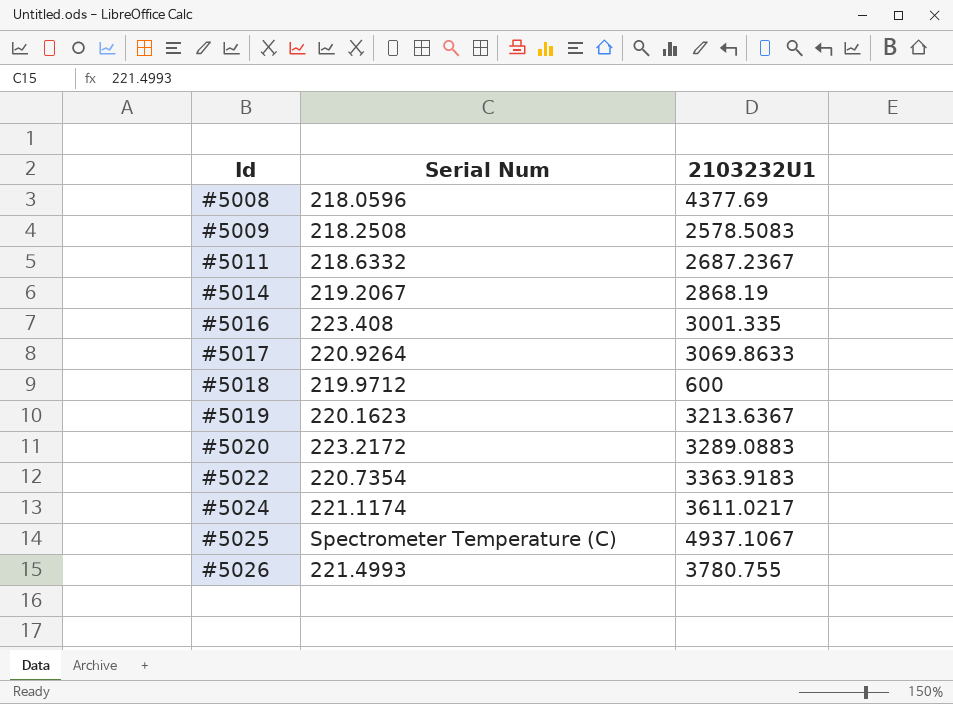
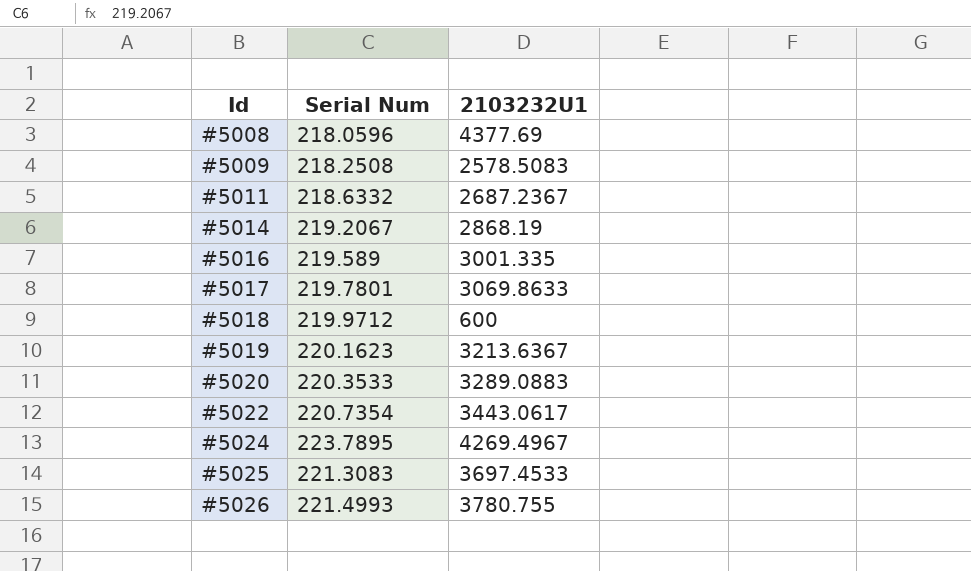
#5016 | Serial Num: 223.408 -> 219.589
#5017 | Serial Num: 220.9264 -> 219.7801
#5020 | Serial Num: 223.2172 -> 220.3533
#5022 | 2103232U1: 3363.9183 -> 3443.0617
#5024 | Serial Num: 221.1174 -> 223.7895
#5024 | 2103232U1: 3611.0217 -> 4269.4967
#5025 | Serial Num: Spectrometer Temperature (C) -> 221.3083
#5025 | 2103232U1: 4937.1067 -> 3697.4533

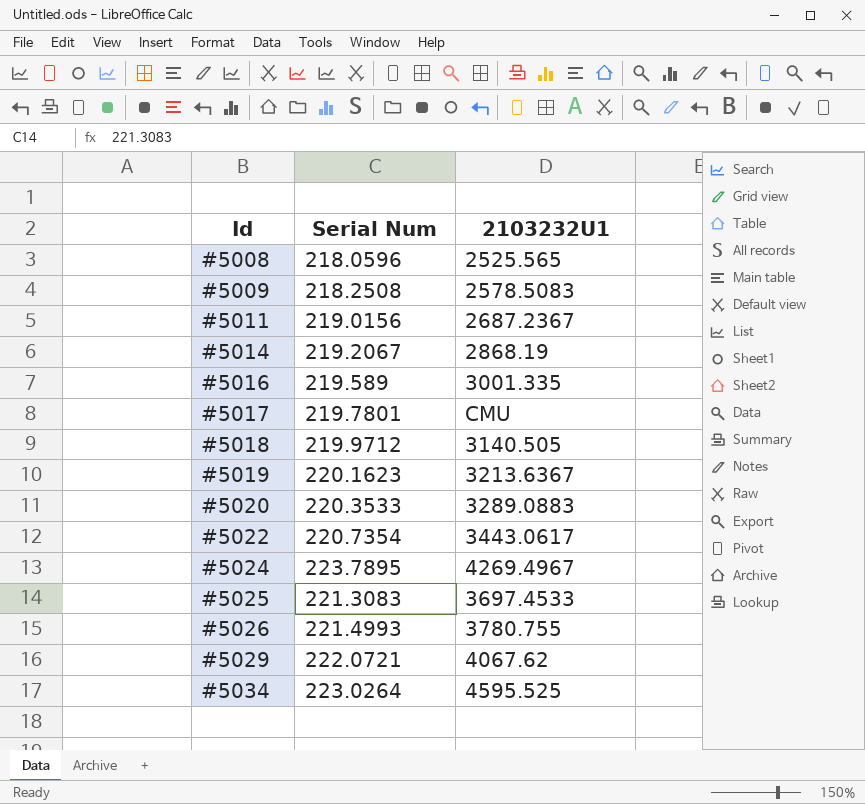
#5008 | 2103232U1: 4377.69 -> 2525.565
#5011 | Serial Num: 218.6332 -> 219.0156
#5017 | 2103232U1: 3069.8633 -> CMU
#5018 | 2103232U1: 600 -> 3140.505
row #5029: none -> 222.0721 | 4067.62
row #5034: none -> 223.0264 | 4595.525

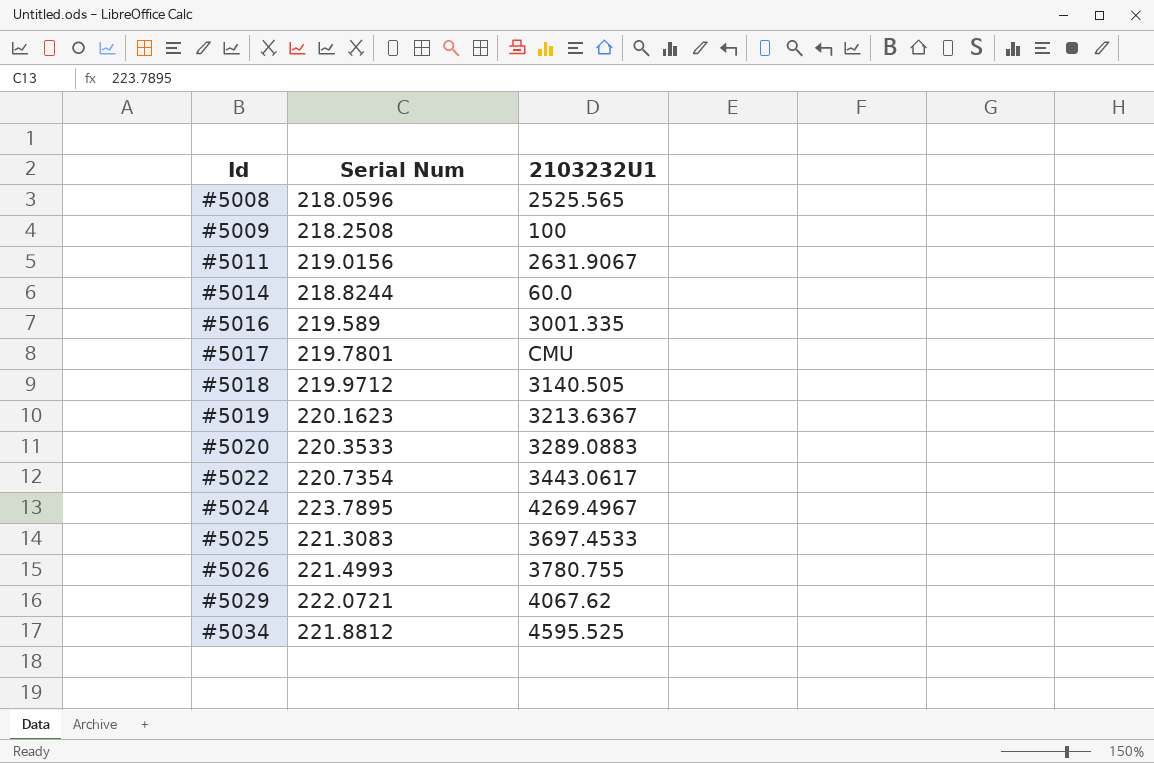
#5009 | 2103232U1: 2578.5083 -> 100
#5011 | 2103232U1: 2687.2367 -> 2631.9067
#5014 | Serial Num: 219.2067 -> 218.8244
#5014 | 2103232U1: 2868.19 -> 60.0
#5034 | Serial Num: 223.0264 -> 221.8812

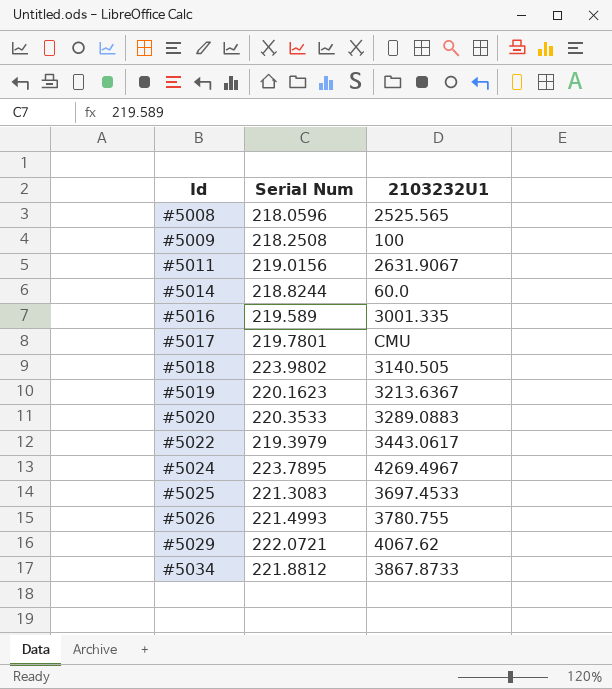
#5018 | Serial Num: 219.9712 -> 223.9802
#5022 | Serial Num: 220.7354 -> 219.3979
#5034 | 2103232U1: 4595.525 -> 3867.8733

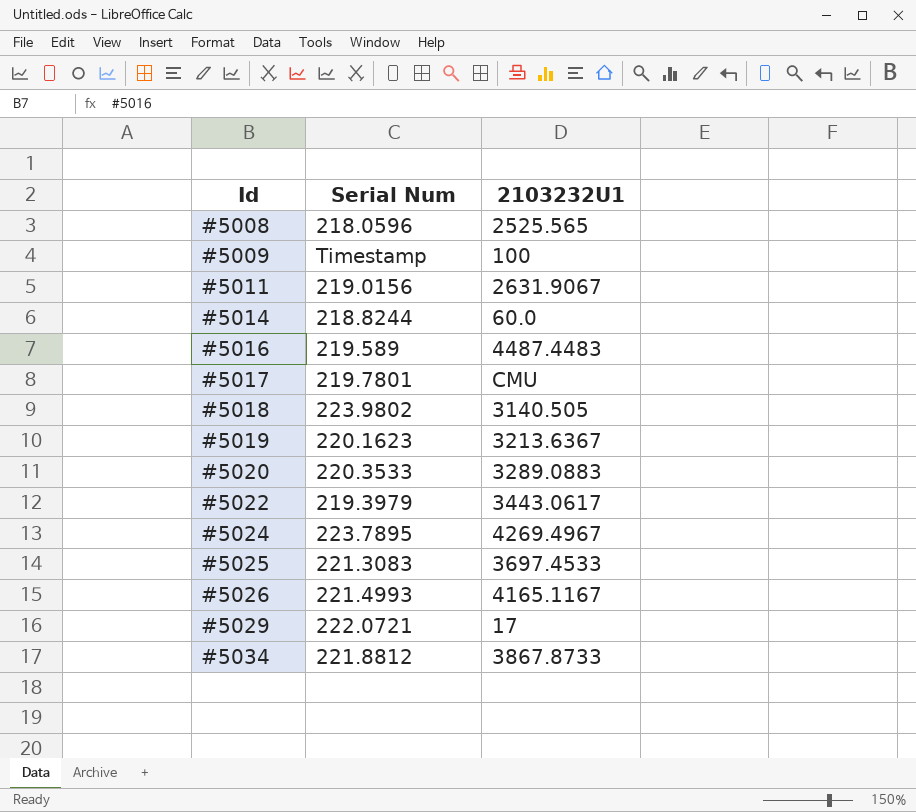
#5009 | Serial Num: 218.2508 -> Timestamp
#5016 | 2103232U1: 3001.335 -> 4487.4483
#5026 | 2103232U1: 3780.755 -> 4165.1167
#5029 | 2103232U1: 4067.62 -> 17

